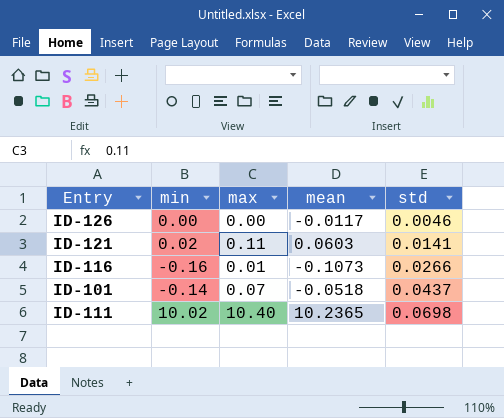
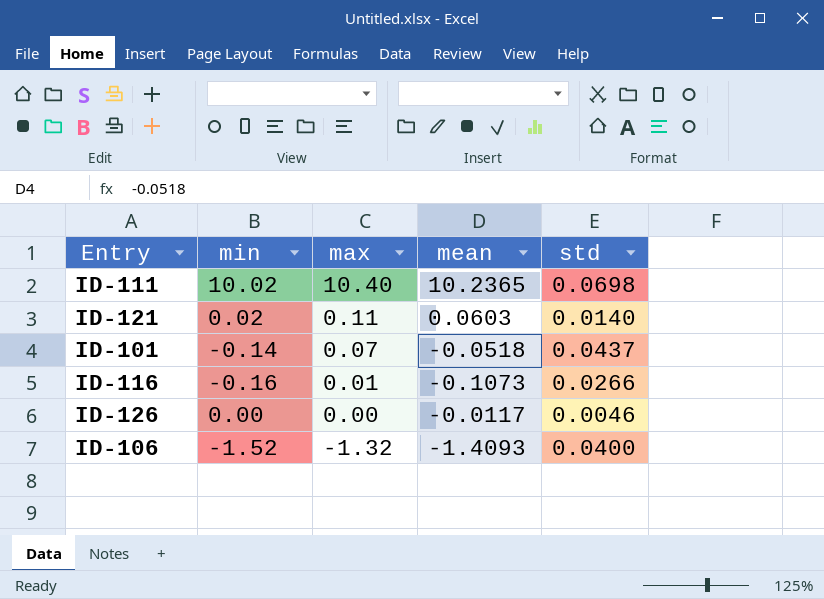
row order: std ascending -> max descending
ID-121 | std: 0.0141 -> 0.0140
row ID-106: none -> -1.52 | -1.32 | -1.4093 | 0.0400

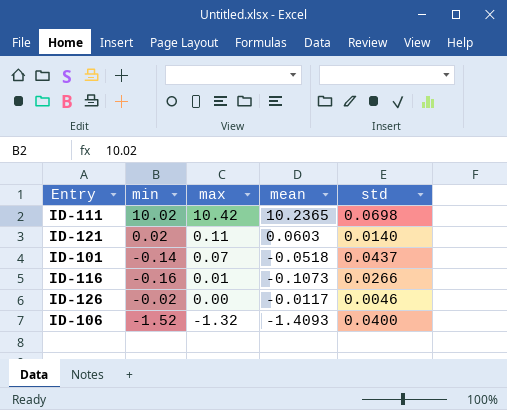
ID-111 | max: 10.40 -> 10.42
ID-126 | min: 0.00 -> -0.02

